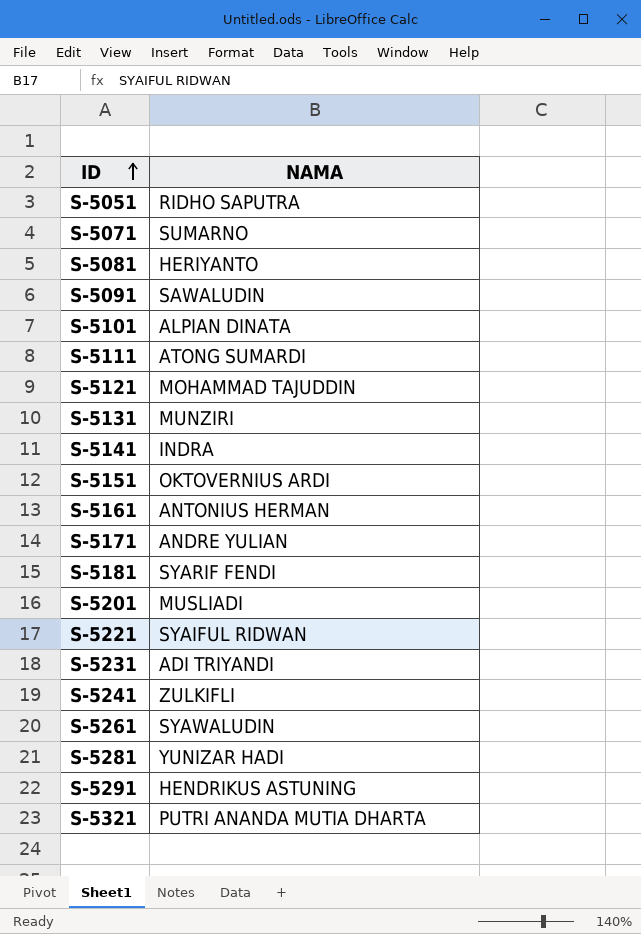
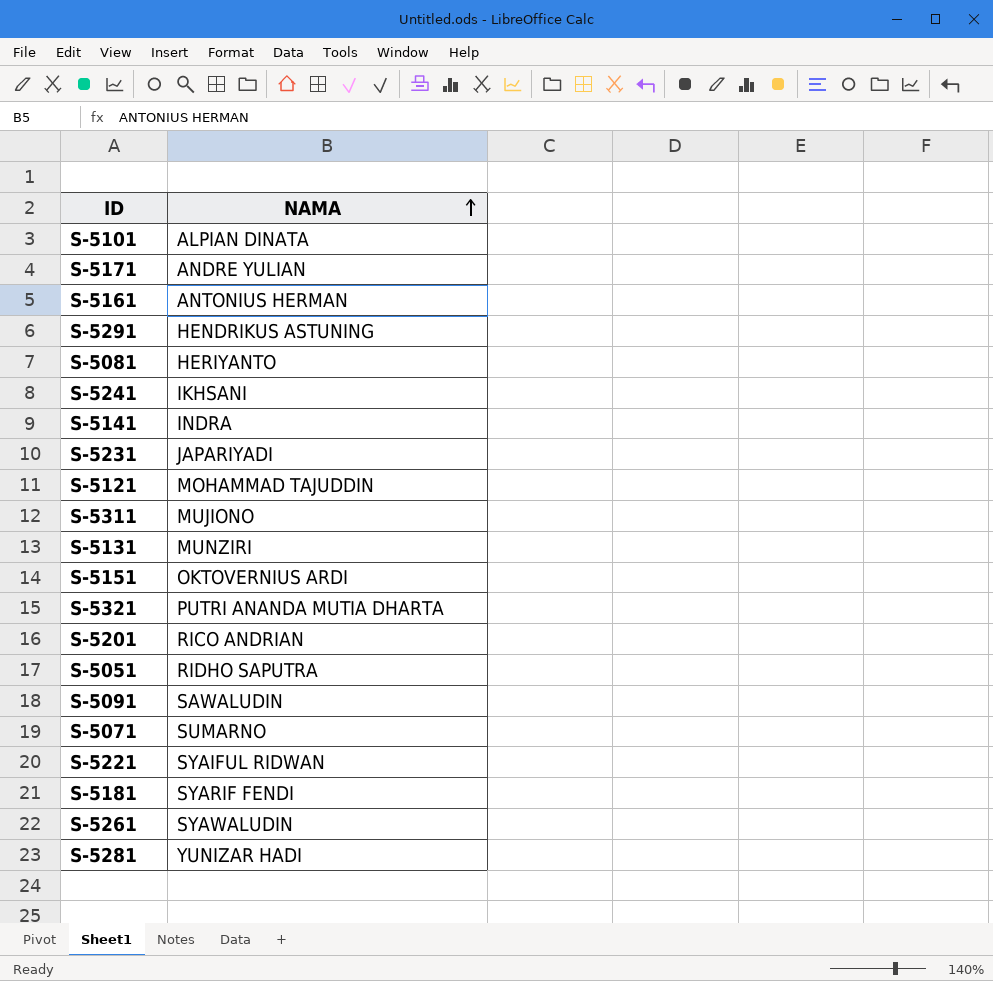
row order: ID ascending -> NAMA ascending
row S-5111: ATONG SUMARDI -> none
S-5241 | NAMA: ZULKIFLI -> IKHSANI
S-5231 | NAMA: ADI TRIYANDI -> JAPARIYADI
row S-5311: none -> MUJIONO
S-5201 | NAMA: MUSLIADI -> RICO ANDRIAN

